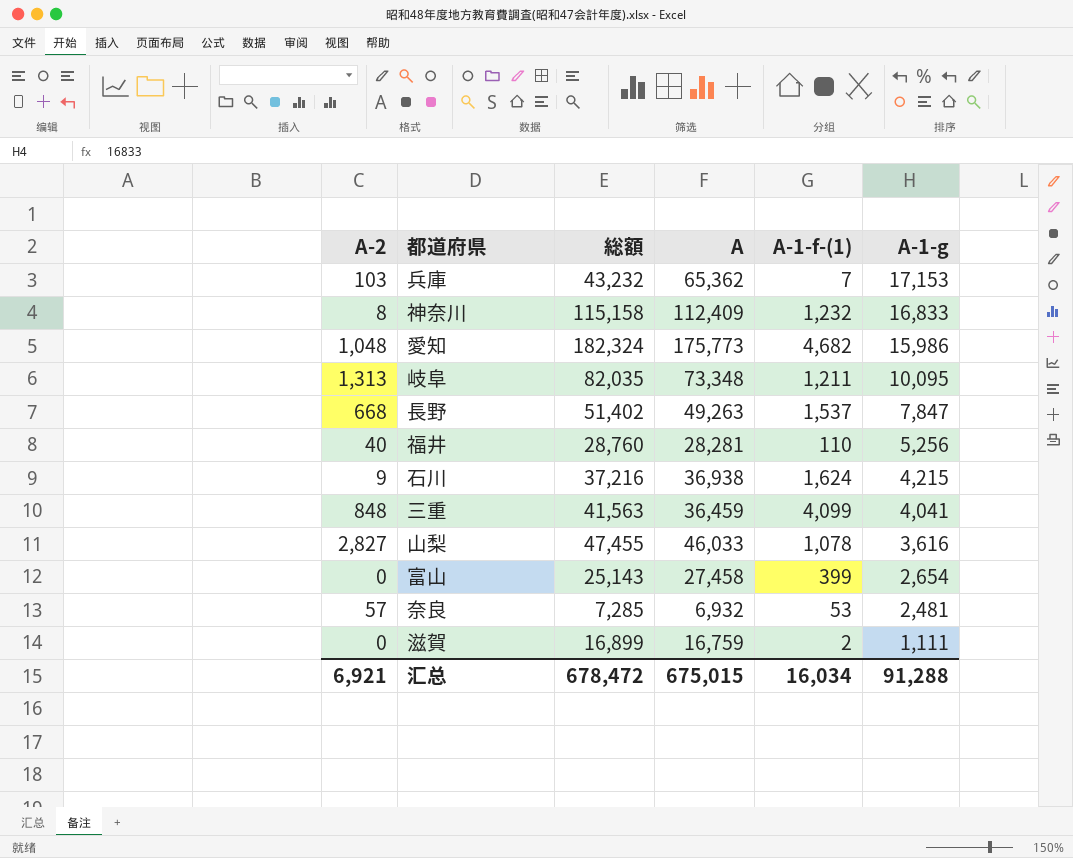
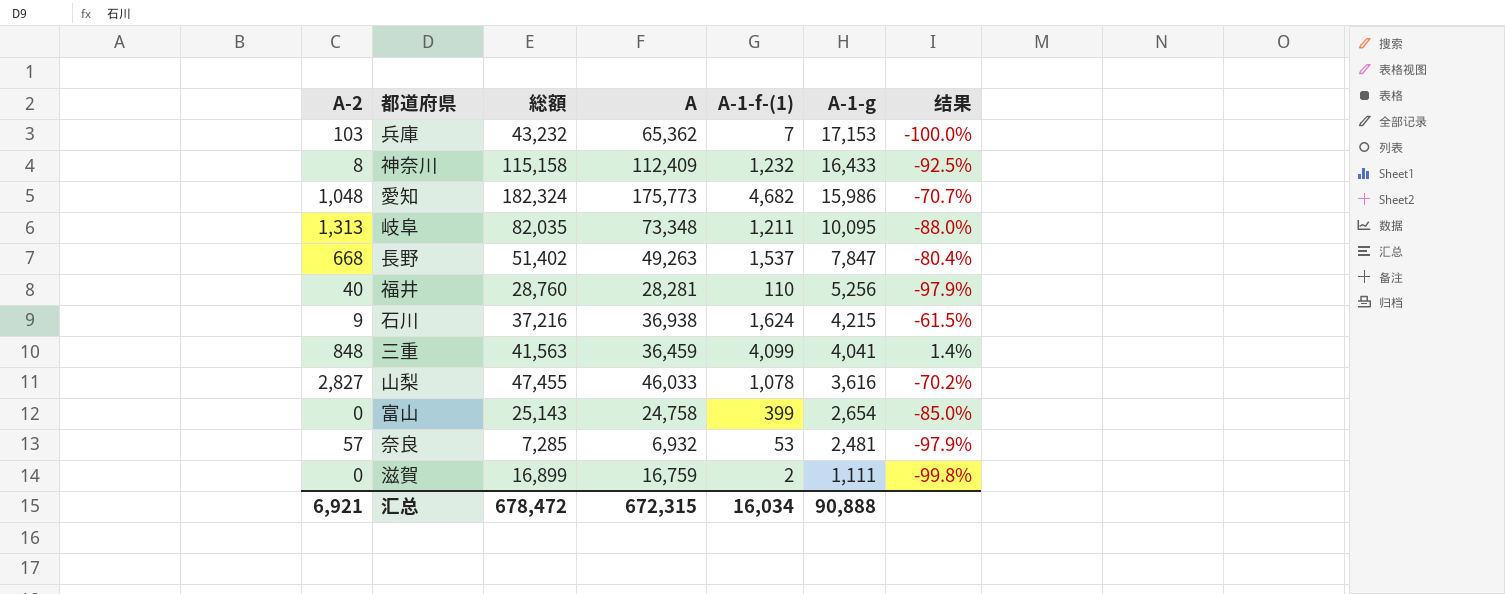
column 结果 | formula: none -> ([A-1-f-(1)] - [A-1-g]) / [A-1-g]
神奈川 | A-1-g: 16,833 -> 16,433
富山 | A: 27,458 -> 24,758
汇总 | A: 675,015 -> 672,315
汇总 | A-1-g: 91,288 -> 90,888

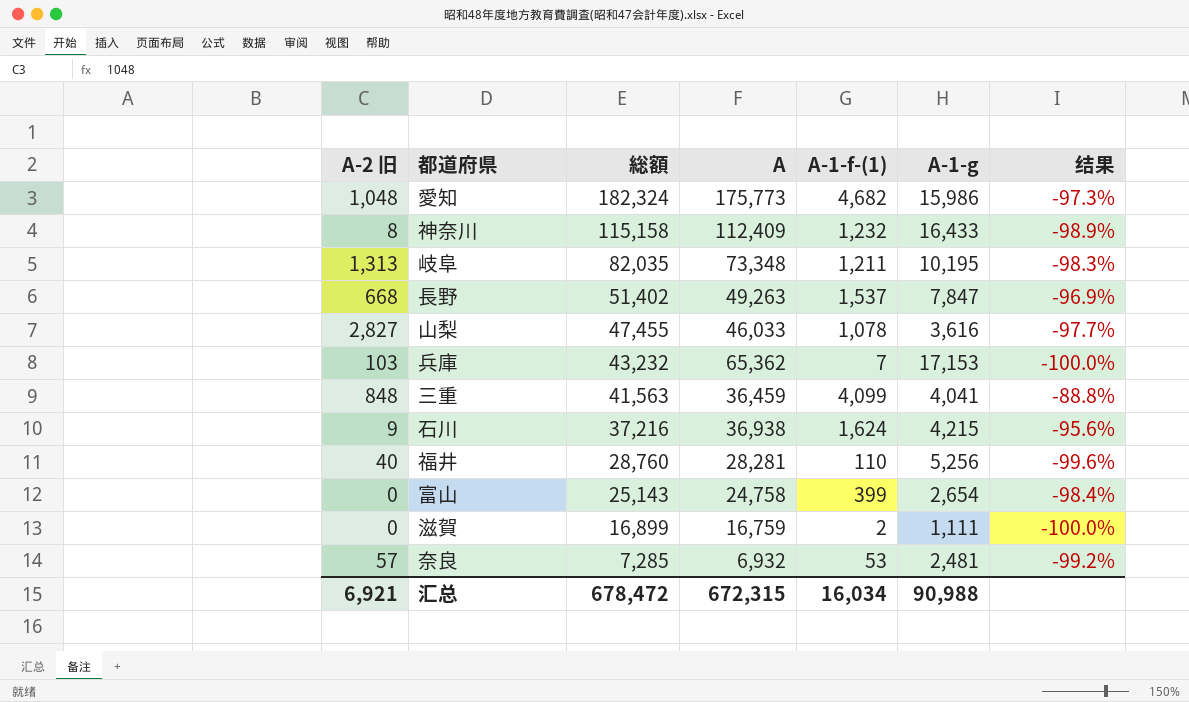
row order: A-1-g descending -> 総額 descending
column name: A-2 -> A-2 旧
column 结果 | formula: ([A-1-f-(1)] - [A-1-g]) / [A-1-g] -> ([A-1-f-(1)] - [A]) / [A]
岐阜 | A-1-g: 10,095 -> 10,195
汇总 | A-1-g: 90,888 -> 90,988

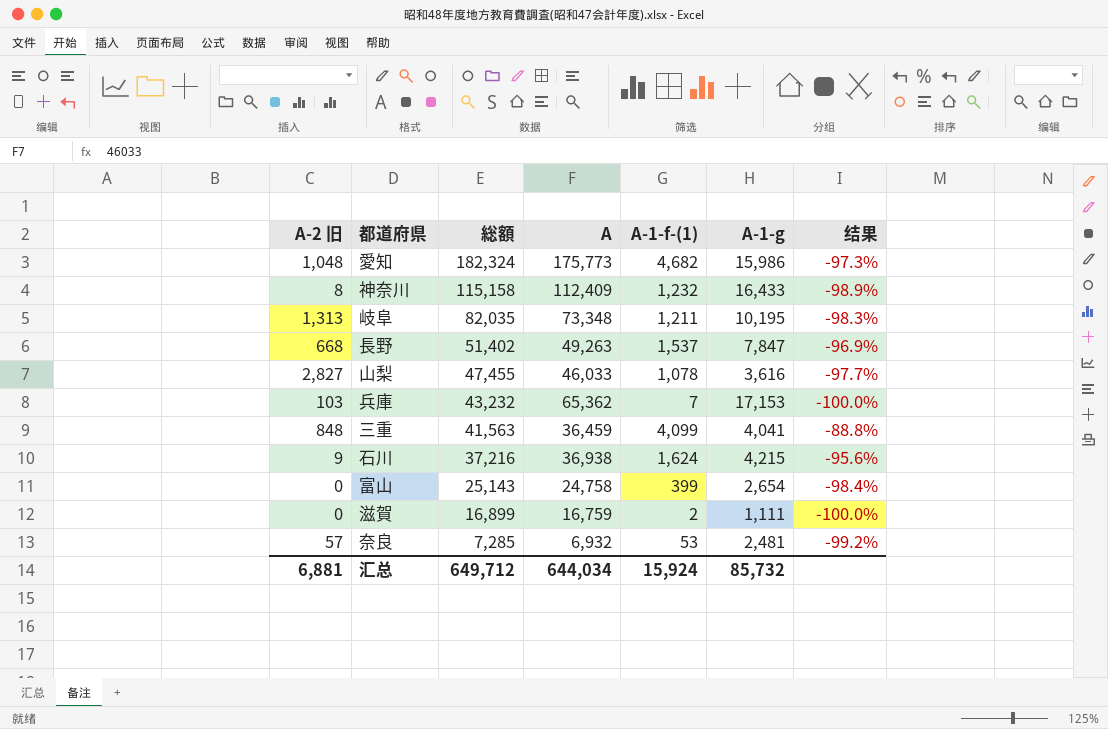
row 福井: 40 | 28,760 | 28,281 | 110 | 5,256 | -99.6% -> none
汇总 | A-2 旧: 6,921 -> 6,881
汇总 | 総額: 678,472 -> 649,712
汇总 | A: 672,315 -> 644,034
汇总 | A-1-f-(1): 16,034 -> 15,924
汇总 | A-1-g: 90,988 -> 85,732

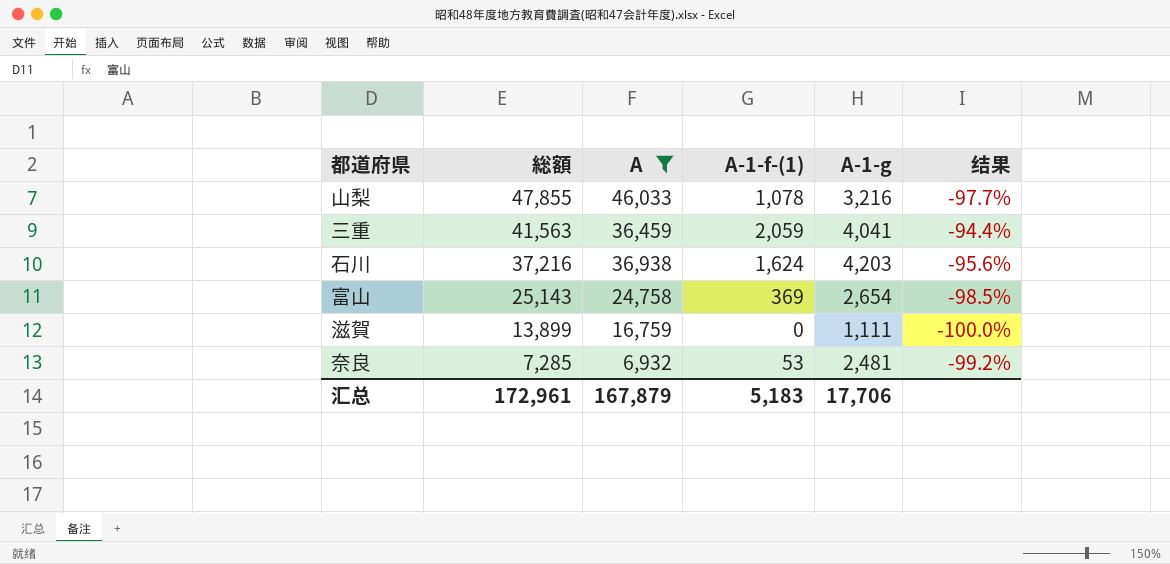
filter: none -> A <= 46,033
column A-2 旧 | position: 1 -> none
山梨 | 総額: 47,455 -> 47,855
山梨 | A-1-g: 3,616 -> 3,216
三重 | A-1-f-(1): 4,099 -> 2,059
三重 | 结果: -88.8% -> -94.4%
石川 | A-1-g: 4,215 -> 4,203
富山 | A-1-f-(1): 399 -> 369
富山 | 结果: -98.4% -> -98.5%
滋賀 | 総額: 16,899 -> 13,899
滋賀 | A-1-f-(1): 2 -> 0
汇总 | 総額: 649,712 -> 172,961
汇总 | A: 644,034 -> 167,879
汇总 | A-1-f-(1): 15,924 -> 5,183
汇总 | A-1-g: 85,732 -> 17,706

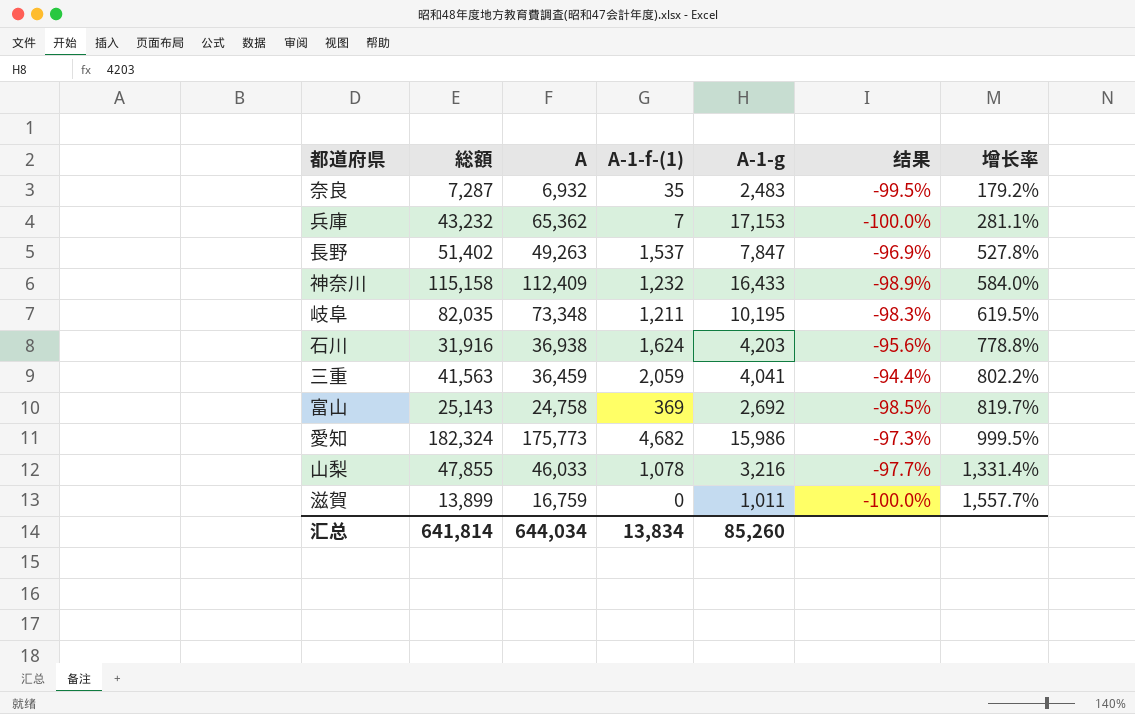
filter: A <= 46,033 -> none
row order: 総額 descending -> 增长率 ascending
column 增长率 | formula: none -> ([A] - [A-1-g]) / [A-1-g]
奈良 | 総額: 7,285 -> 7,287
奈良 | A-1-f-(1): 53 -> 35
奈良 | A-1-g: 2,481 -> 2,483
奈良 | 结果: -99.2% -> -99.5%
石川 | 総額: 37,216 -> 31,916
富山 | A-1-g: 2,654 -> 2,692
滋賀 | A-1-g: 1,111 -> 1,011
汇总 | 総額: 172,961 -> 641,814
汇总 | A: 167,879 -> 644,034
汇总 | A-1-f-(1): 5,183 -> 13,834
汇总 | A-1-g: 17,706 -> 85,260

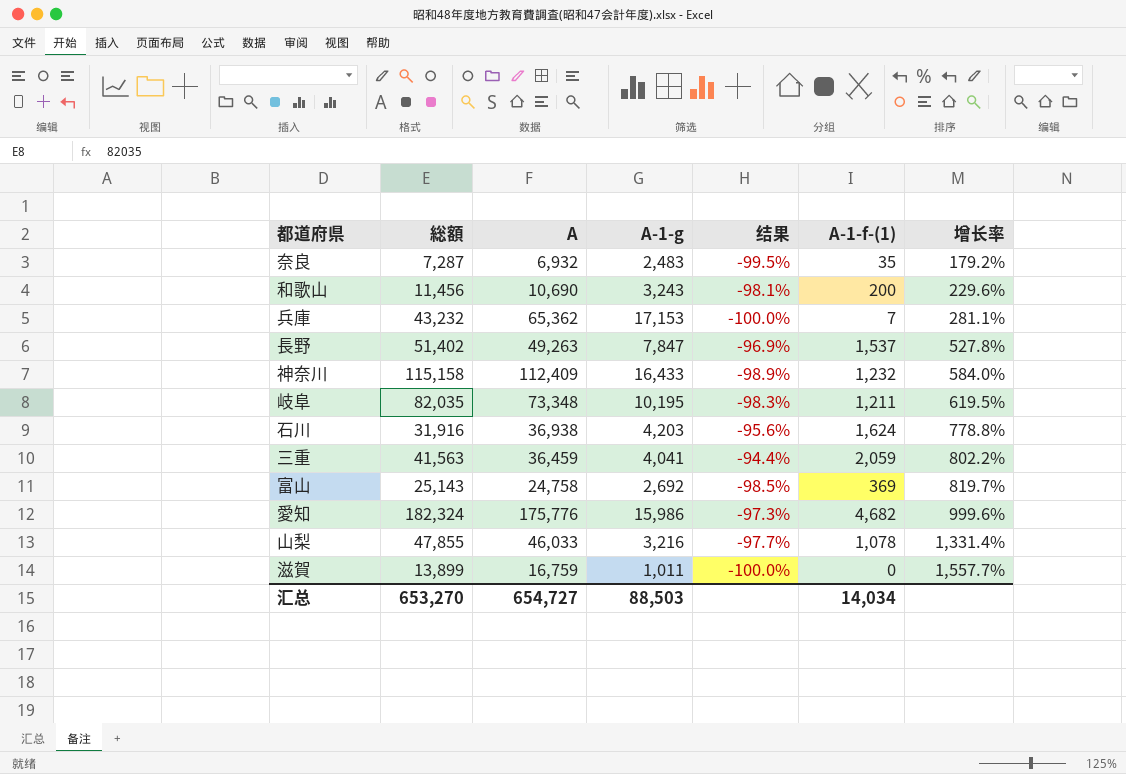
column A-1-f-(1) | position: 4 -> 6
row 和歌山: none -> 11,456 | 10,690 | 3,243 | -98.1% | 200 | 229.6%
愛知 | A: 175,773 -> 175,776
愛知 | 增长率: 999.5% -> 999.6%
汇总 | 総額: 641,814 -> 653,270
汇总 | A: 644,034 -> 654,727
汇总 | A-1-g: 85,260 -> 88,503
汇总 | A-1-f-(1): 13,834 -> 14,034

